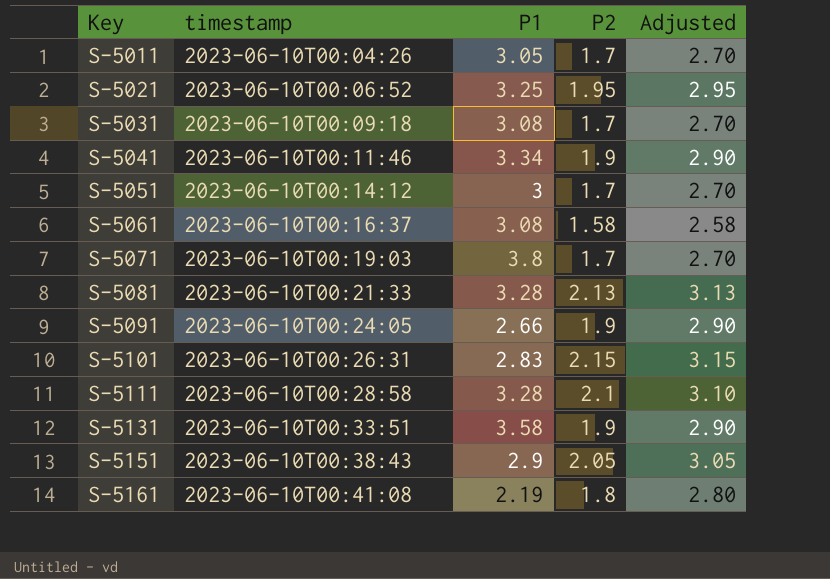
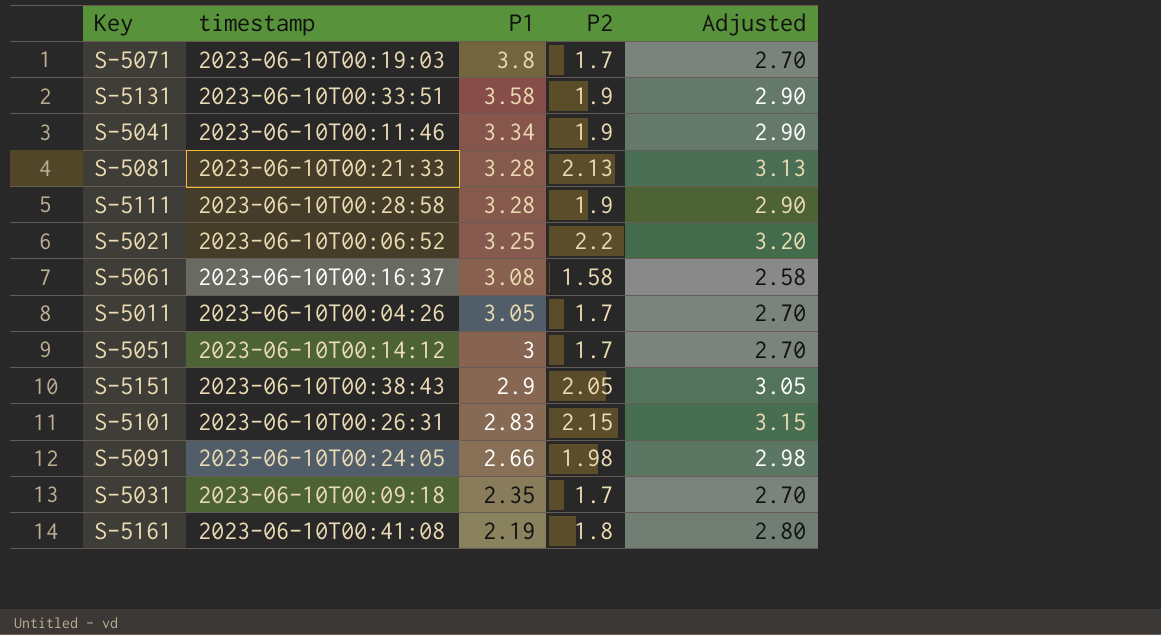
row order: Key ascending -> P1 descending
S-5111 | P2: 2.1 -> 1.9
S-5111 | Adjusted: 3.10 -> 2.90
S-5021 | P2: 1.95 -> 2.2
S-5021 | Adjusted: 2.95 -> 3.20
S-5091 | P2: 1.9 -> 1.98
S-5091 | Adjusted: 2.90 -> 2.98
S-5031 | P1: 3.08 -> 2.35

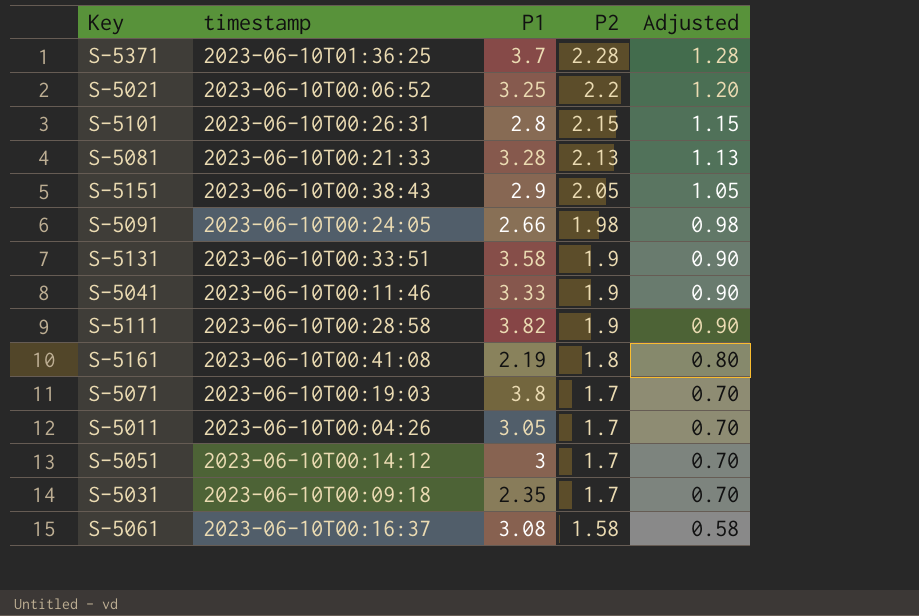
row order: P1 descending -> P2 descending
column Adjusted | formula: [P2] + 1 -> [P2] - 1
row S-5371: none -> 2023-06-10T01:36:25 | 3.7 | 2.28 | 1.28
S-5101 | P1: 2.83 -> 2.8
S-5041 | P1: 3.34 -> 3.33
S-5111 | P1: 3.28 -> 3.82

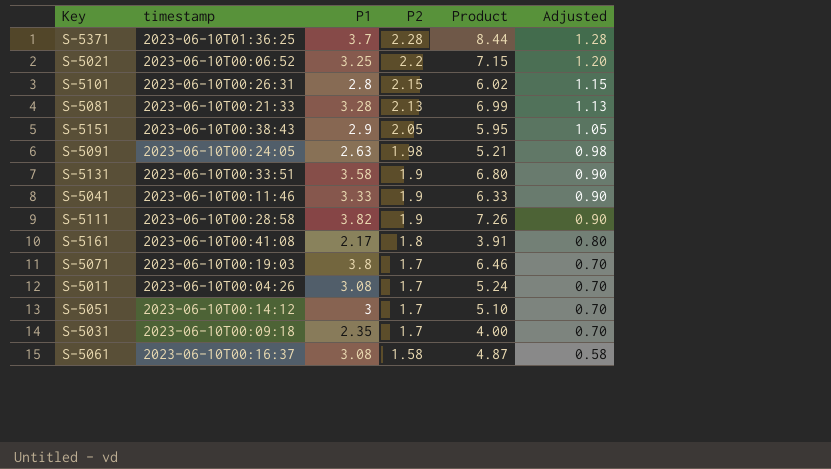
column Product | formula: none -> [P1] * [P2]
S-5091 | P1: 2.66 -> 2.63
S-5161 | P1: 2.19 -> 2.17
S-5011 | P1: 3.05 -> 3.08

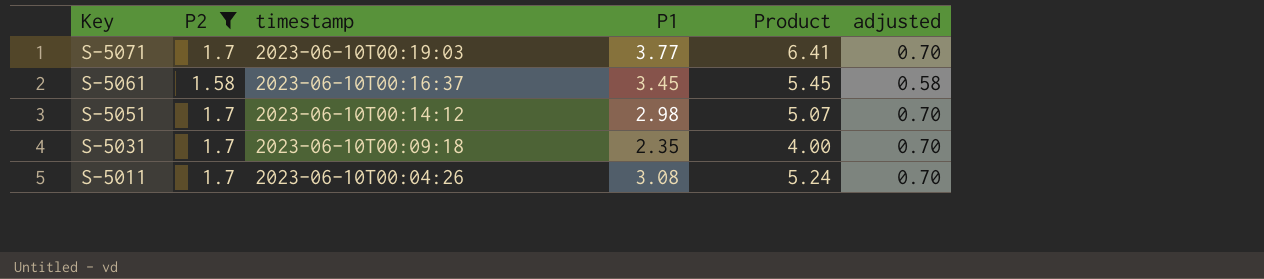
filter: none -> P2 <= 1.7
row order: P2 descending -> Key descending
column P2 | position: 4 -> 2
column name: Adjusted -> adjusted
S-5071 | P1: 3.8 -> 3.77
S-5071 | Product: 6.46 -> 6.41
S-5061 | P1: 3.08 -> 3.45
S-5061 | Product: 4.87 -> 5.45
S-5051 | P1: 3 -> 2.98
S-5051 | Product: 5.10 -> 5.07

